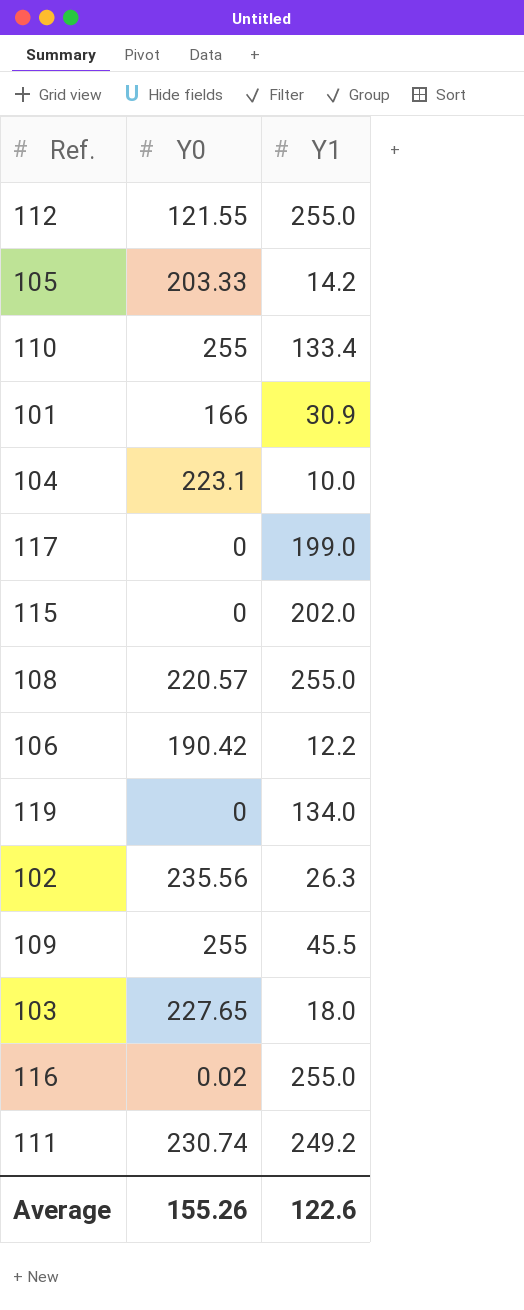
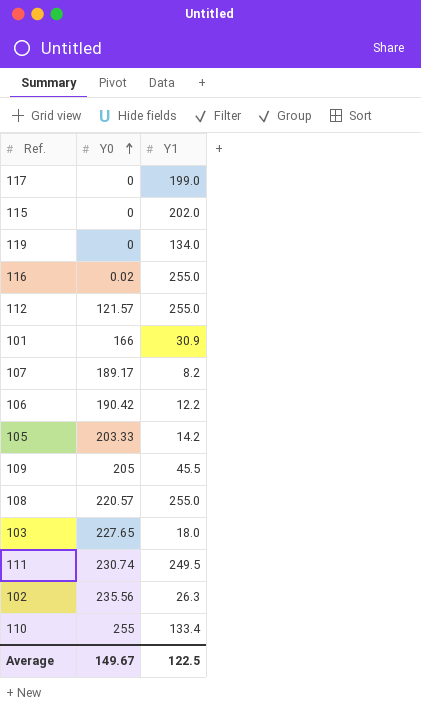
row order: none -> Y0 ascending
row 104: 223.1 | 10.0 -> none
112 | Y0: 121.55 -> 121.57
row 107: none -> 189.17 | 8.2
109 | Y0: 255 -> 205
111 | Y1: 249.2 -> 249.5
Average | Y0: 155.26 -> 149.67
Average | Y1: 122.6 -> 122.5

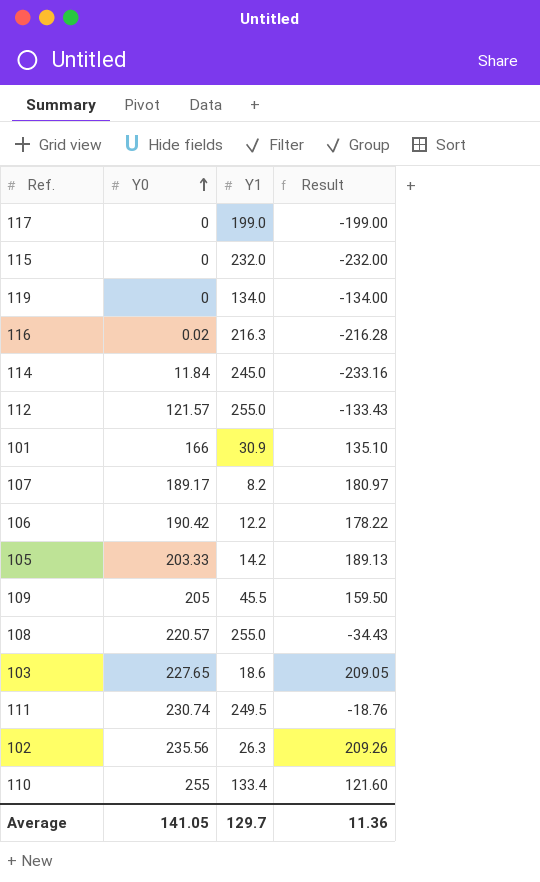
column Result | formula: none -> [Y0] - [Y1]
115 | Y1: 202.0 -> 232.0
116 | Y1: 255.0 -> 216.3
row 114: none -> 11.84 | 245.0 | -233.16
103 | Y1: 18.0 -> 18.6
Average | Y0: 149.67 -> 141.05
Average | Y1: 122.5 -> 129.7

